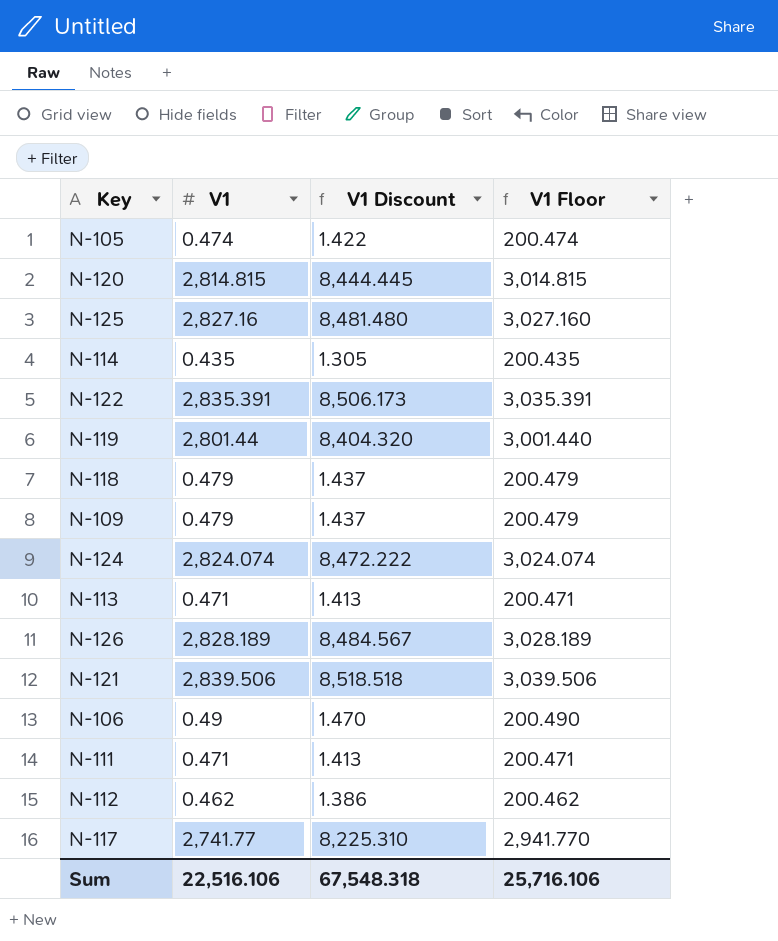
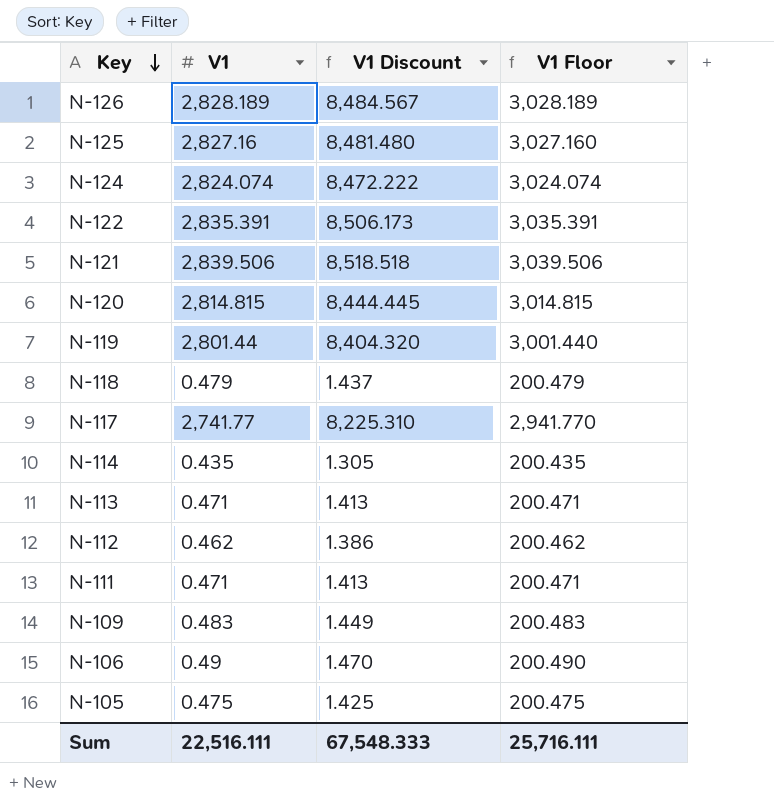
row order: none -> Key descending
N-109 | V1: 0.479 -> 0.483
N-109 | V1 Discount: 1.437 -> 1.449
N-109 | V1 Floor: 200.479 -> 200.483
N-105 | V1: 0.474 -> 0.475
N-105 | V1 Discount: 1.422 -> 1.425
N-105 | V1 Floor: 200.474 -> 200.475
Sum | V1: 22,516.106 -> 22,516.111
Sum | V1 Discount: 67,548.318 -> 67,548.333
Sum | V1 Floor: 25,716.106 -> 25,716.111

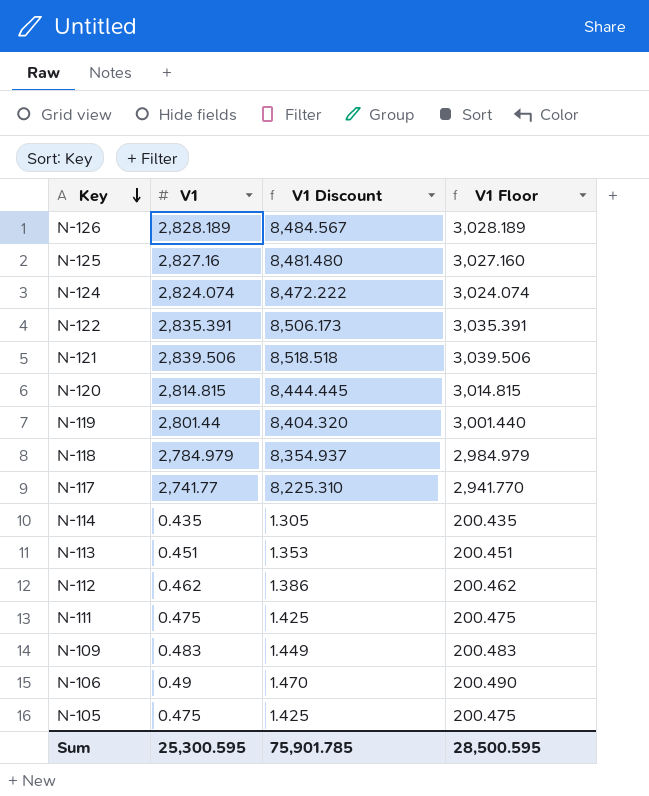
N-118 | V1: 0.479 -> 2,784.979
N-118 | V1 Discount: 1.437 -> 8,354.937
N-118 | V1 Floor: 200.479 -> 2,984.979
N-113 | V1: 0.471 -> 0.451
N-113 | V1 Discount: 1.413 -> 1.353
N-113 | V1 Floor: 200.471 -> 200.451
N-111 | V1: 0.471 -> 0.475
N-111 | V1 Discount: 1.413 -> 1.425
N-111 | V1 Floor: 200.471 -> 200.475
Sum | V1: 22,516.111 -> 25,300.595
Sum | V1 Discount: 67,548.333 -> 75,901.785
Sum | V1 Floor: 25,716.111 -> 28,500.595

